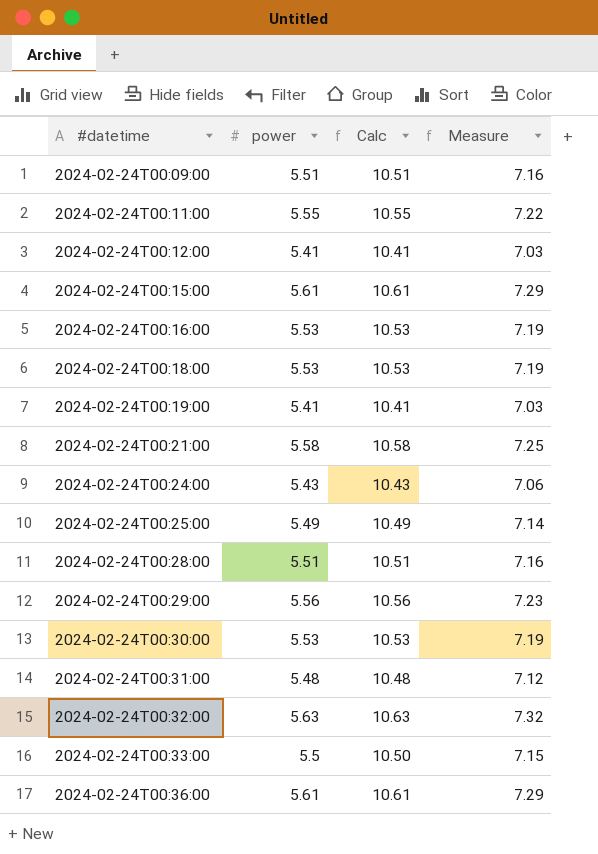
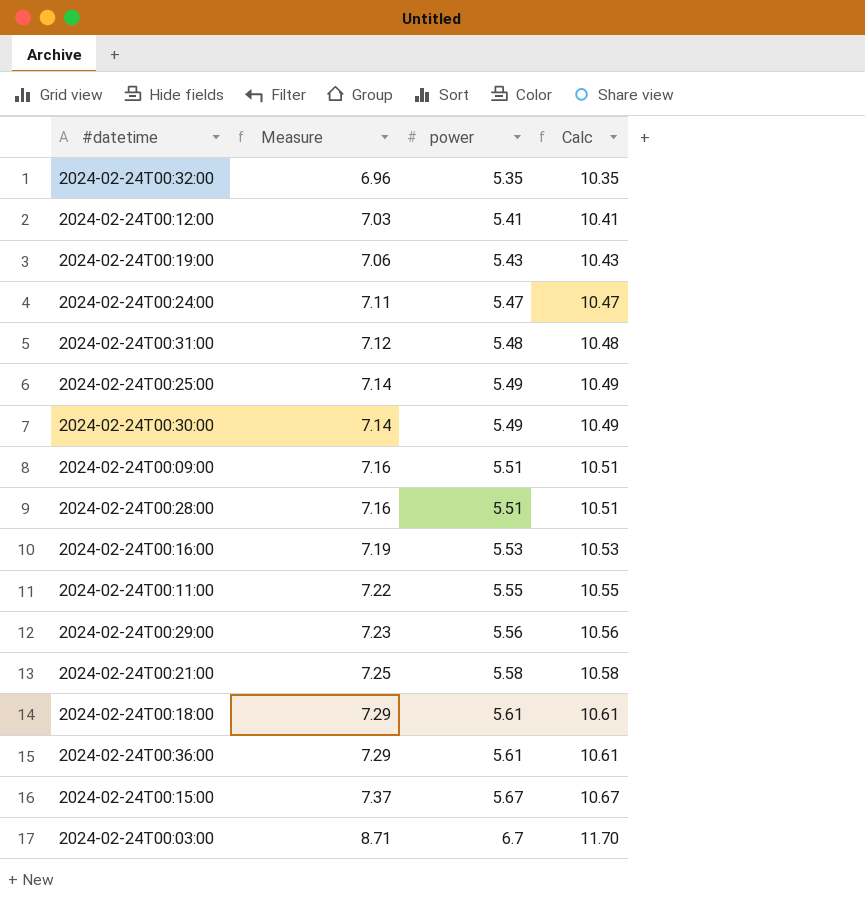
row order: #datetime ascending -> Measure ascending
column Measure | position: 4 -> 2
row 2024-02-24T00:33:00: 5.5 | 10.50 | 7.15 -> none
2024-02-24T00:32:00 | Measure: 7.32 -> 6.96
2024-02-24T00:32:00 | power: 5.63 -> 5.35
2024-02-24T00:32:00 | Calc: 10.63 -> 10.35
2024-02-24T00:19:00 | Measure: 7.03 -> 7.06
2024-02-24T00:19:00 | power: 5.41 -> 5.43
2024-02-24T00:19:00 | Calc: 10.41 -> 10.43
2024-02-24T00:24:00 | Measure: 7.06 -> 7.11
2024-02-24T00:24:00 | power: 5.43 -> 5.47
2024-02-24T00:24:00 | Calc: 10.43 -> 10.47
2024-02-24T00:30:00 | Measure: 7.19 -> 7.14
2024-02-24T00:30:00 | power: 5.53 -> 5.49
2024-02-24T00:30:00 | Calc: 10.53 -> 10.49
2024-02-24T00:18:00 | Measure: 7.19 -> 7.29
2024-02-24T00:18:00 | power: 5.53 -> 5.61
2024-02-24T00:18:00 | Calc: 10.53 -> 10.61
2024-02-24T00:15:00 | Measure: 7.29 -> 7.37
2024-02-24T00:15:00 | power: 5.61 -> 5.67
2024-02-24T00:15:00 | Calc: 10.61 -> 10.67
row 2024-02-24T00:03:00: none -> 8.71 | 6.7 | 11.70

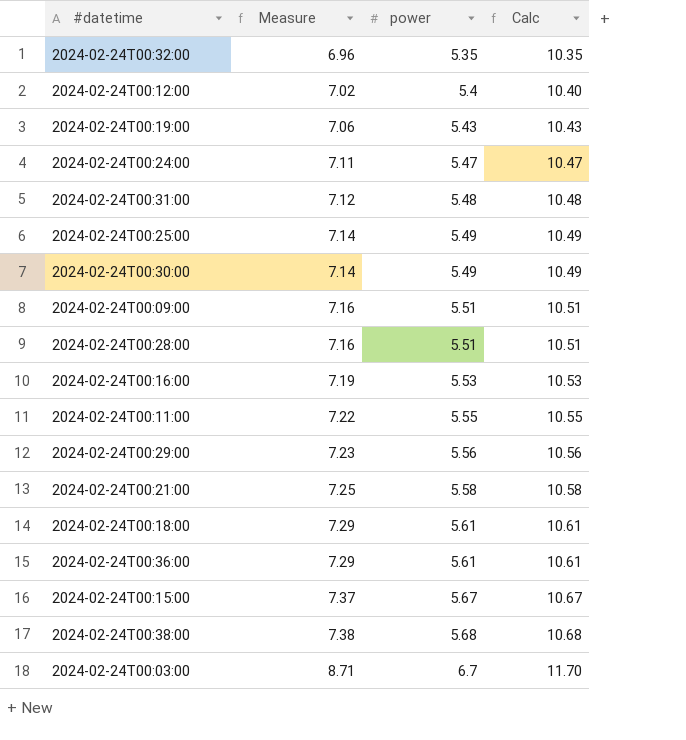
2024-02-24T00:12:00 | Measure: 7.03 -> 7.02
2024-02-24T00:12:00 | power: 5.41 -> 5.4
2024-02-24T00:12:00 | Calc: 10.41 -> 10.40
row 2024-02-24T00:38:00: none -> 7.38 | 5.68 | 10.68

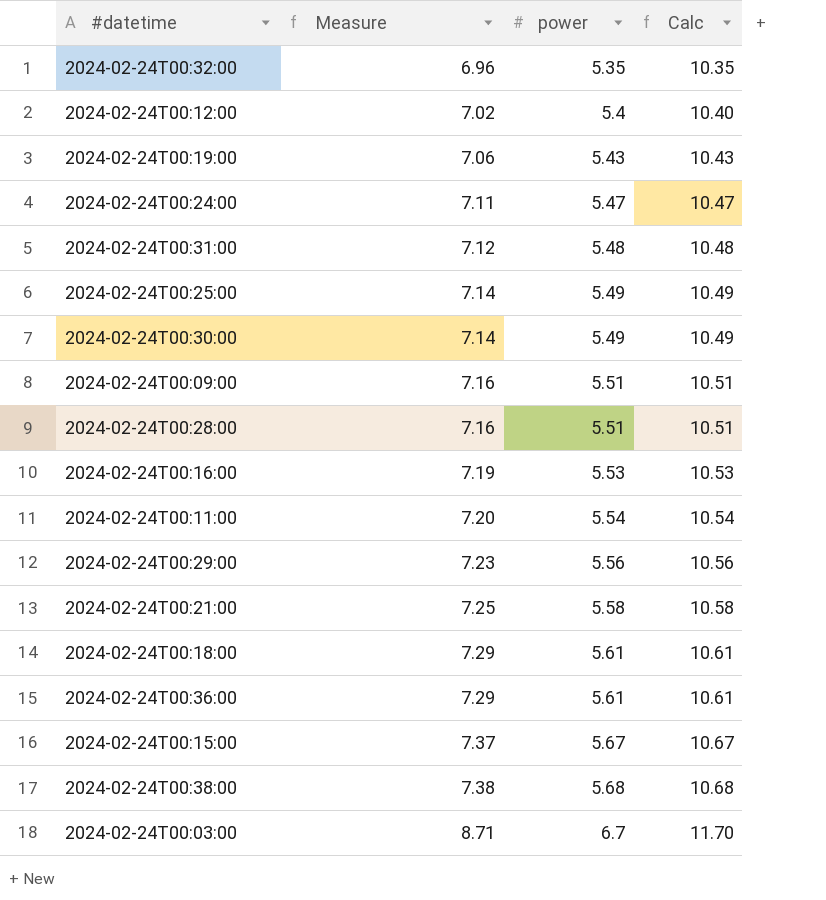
2024-02-24T00:11:00 | Measure: 7.22 -> 7.20
2024-02-24T00:11:00 | power: 5.55 -> 5.54
2024-02-24T00:11:00 | Calc: 10.55 -> 10.54

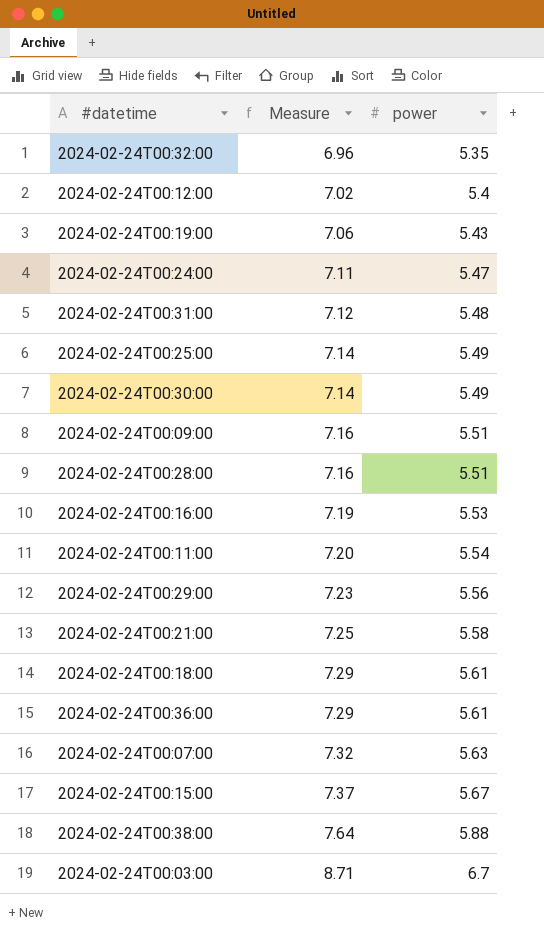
column Calc | formula: [power] + 5 -> none
row 2024-02-24T00:07:00: none -> 7.32 | 5.63
2024-02-24T00:38:00 | Measure: 7.38 -> 7.64
2024-02-24T00:38:00 | power: 5.68 -> 5.88

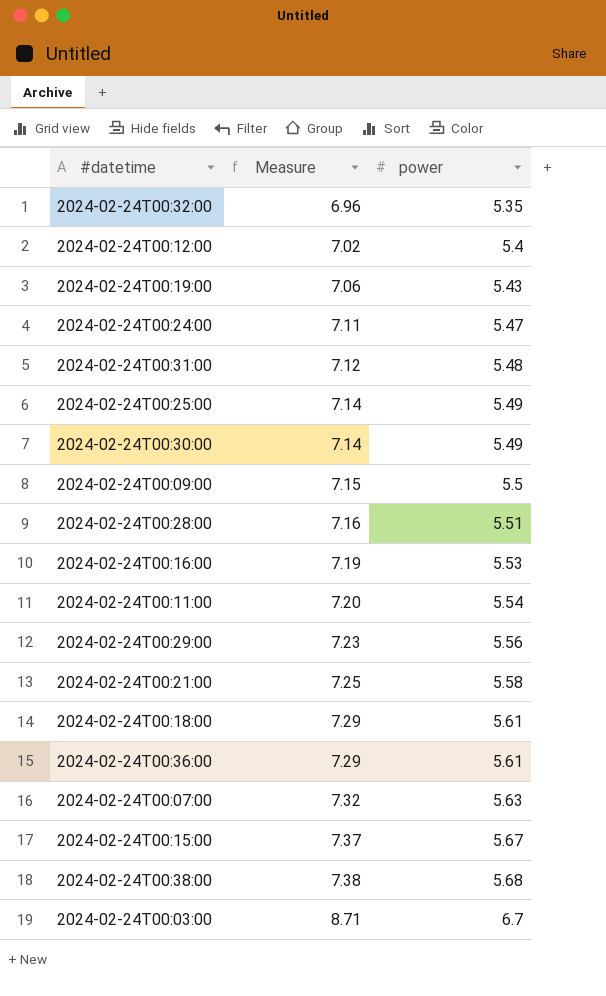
2024-02-24T00:09:00 | Measure: 7.16 -> 7.15
2024-02-24T00:09:00 | power: 5.51 -> 5.5
2024-02-24T00:38:00 | Measure: 7.64 -> 7.38
2024-02-24T00:38:00 | power: 5.88 -> 5.68

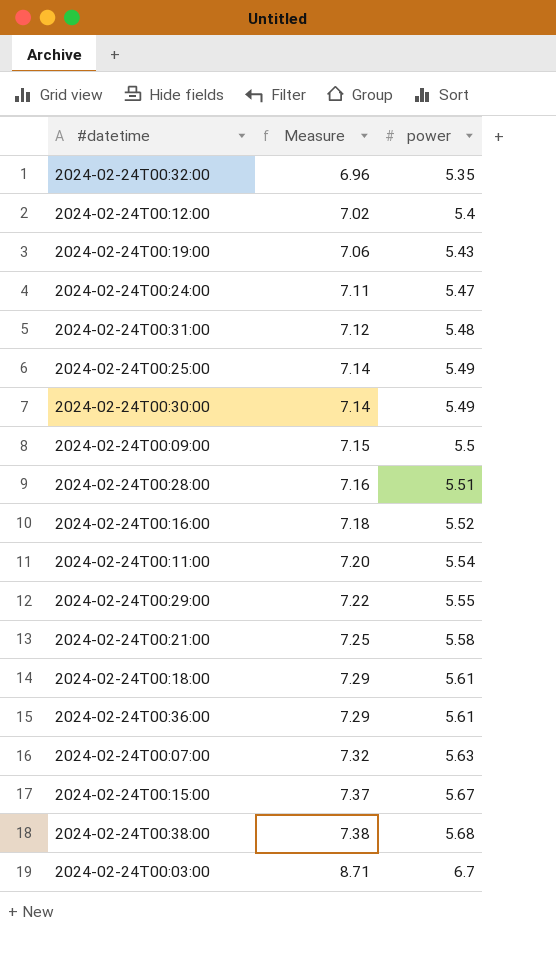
2024-02-24T00:16:00 | Measure: 7.19 -> 7.18
2024-02-24T00:16:00 | power: 5.53 -> 5.52
2024-02-24T00:29:00 | Measure: 7.23 -> 7.22
2024-02-24T00:29:00 | power: 5.56 -> 5.55

